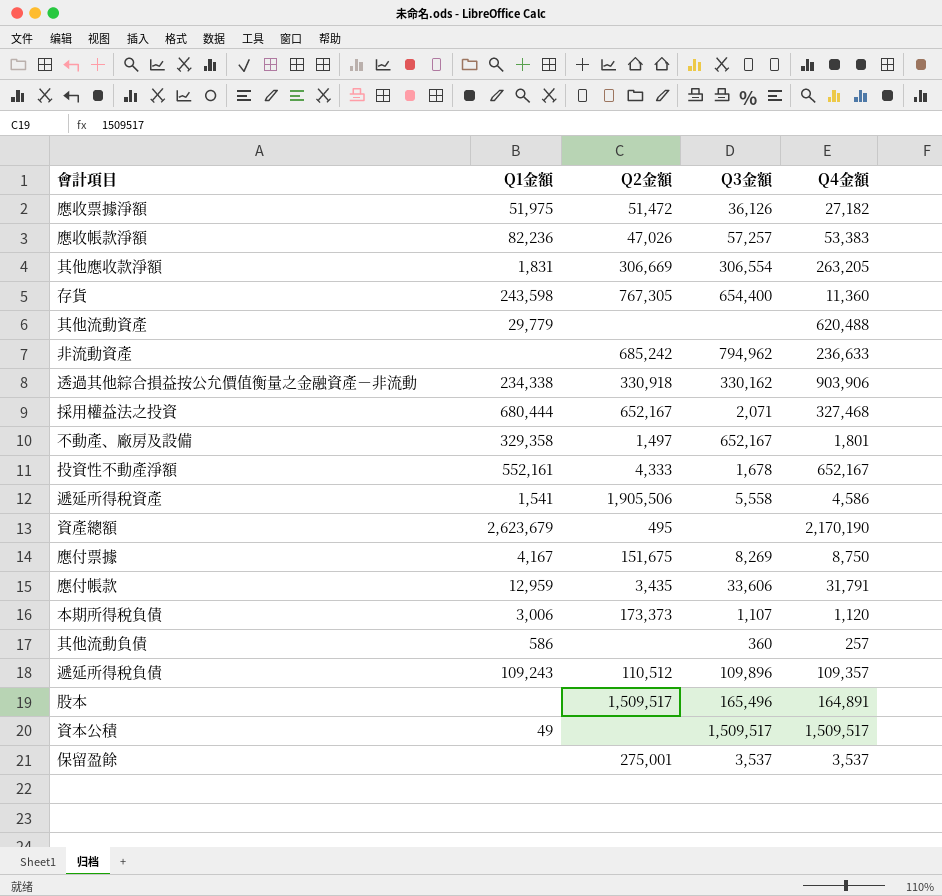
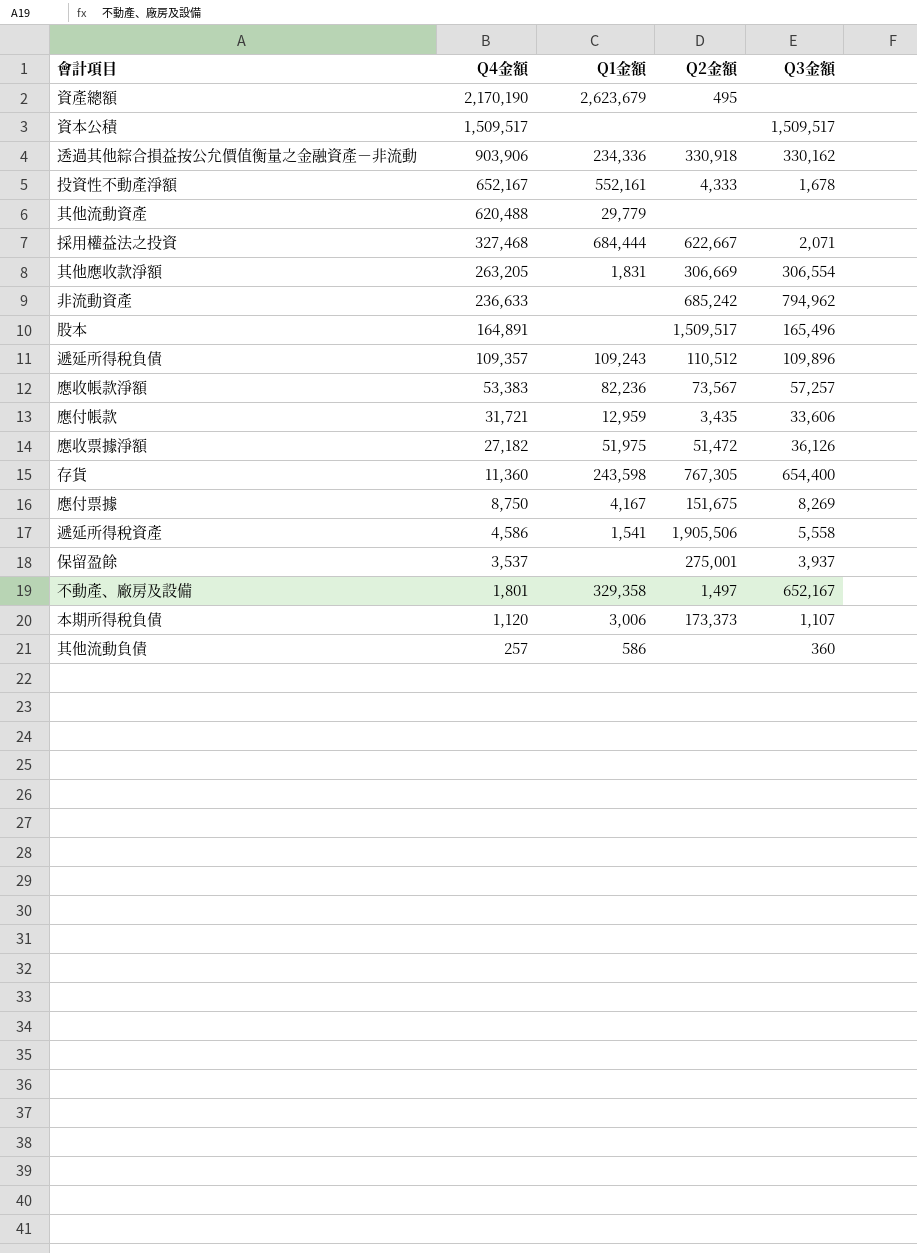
row order: none -> Q4金額 descending
column Q4金額 | position: 5 -> 2
資本公積 | Q1金額: 49 -> none
透過其他綜合損益按公允價值衡量之金融資產－非流動 | Q1金額: 234,338 -> 234,336
採用權益法之投資 | Q1金額: 680,444 -> 684,444
採用權益法之投資 | Q2金額: 652,167 -> 622,667
應收帳款淨額 | Q2金額: 47,026 -> 73,567
應付帳款 | Q4金額: 31,791 -> 31,721
保留盈餘 | Q3金額: 3,537 -> 3,937

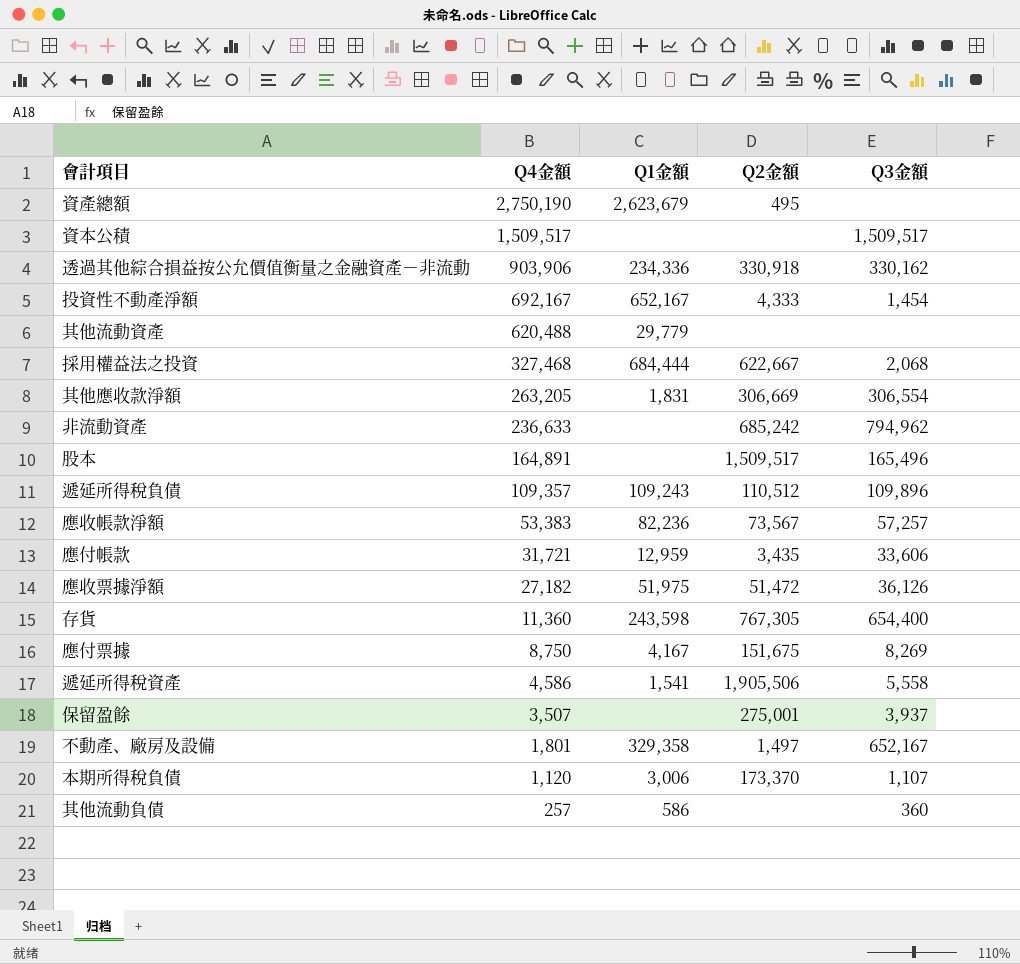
資產總額 | Q4金額: 2,170,190 -> 2,750,190
投資性不動產淨額 | Q4金額: 652,167 -> 692,167
投資性不動產淨額 | Q1金額: 552,161 -> 652,167
投資性不動產淨額 | Q3金額: 1,678 -> 1,454
採用權益法之投資 | Q3金額: 2,071 -> 2,068
保留盈餘 | Q4金額: 3,537 -> 3,507
本期所得稅負債 | Q2金額: 173,373 -> 173,370

